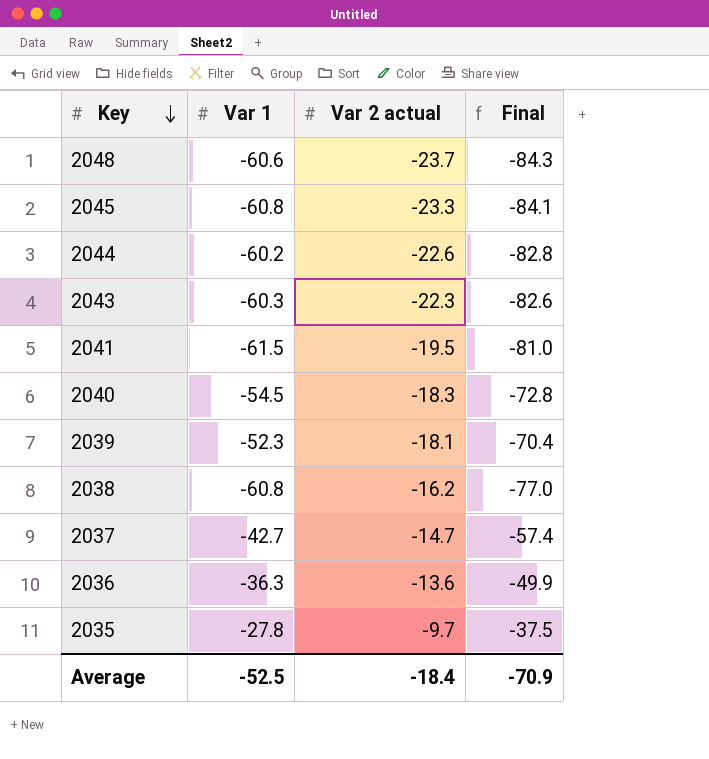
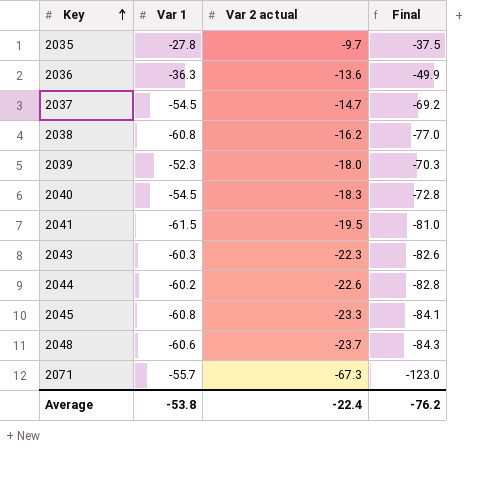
row order: Key descending -> Key ascending
2037 | Var 1: -42.7 -> -54.5
2037 | Final: -57.4 -> -69.2
2039 | Var 2 actual: -18.1 -> -18.0
2039 | Final: -70.4 -> -70.3
row 2071: none -> -55.7 | -67.3 | -123.0
Average | Var 1: -52.5 -> -53.8
Average | Var 2 actual: -18.4 -> -22.4
Average | Final: -70.9 -> -76.2

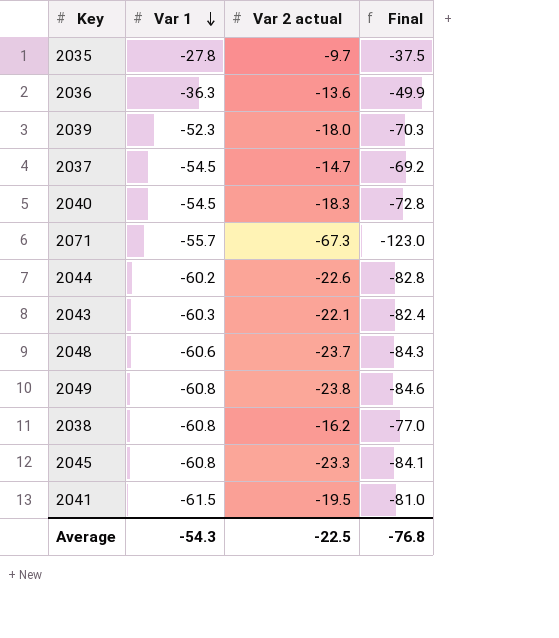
row order: Key ascending -> Var 1 descending
2043 | Var 2 actual: -22.3 -> -22.1
2043 | Final: -82.6 -> -82.4
row 2049: none -> -60.8 | -23.8 | -84.6
Average | Var 1: -53.8 -> -54.3
Average | Var 2 actual: -22.4 -> -22.5
Average | Final: -76.2 -> -76.8

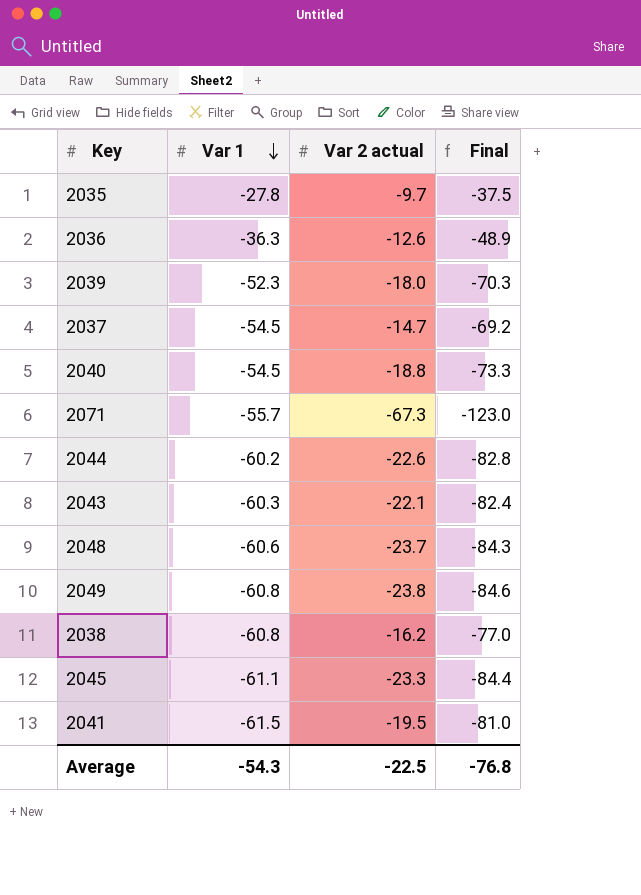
2036 | Var 2 actual: -13.6 -> -12.6
2036 | Final: -49.9 -> -48.9
2040 | Var 2 actual: -18.3 -> -18.8
2040 | Final: -72.8 -> -73.3
2045 | Var 1: -60.8 -> -61.1
2045 | Final: -84.1 -> -84.4

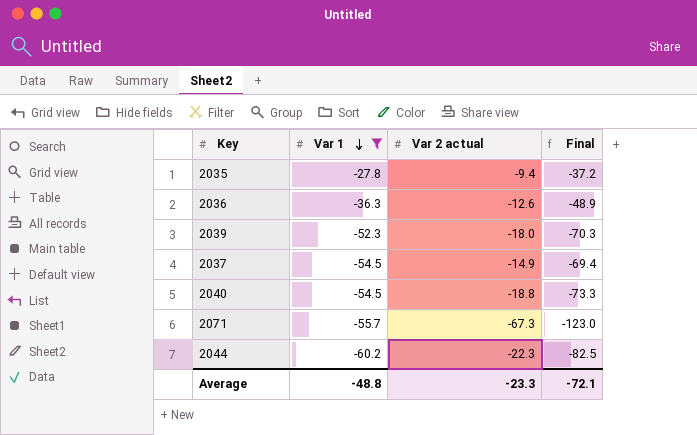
filter: none -> Var 1 >= -60.2
2035 | Var 2 actual: -9.7 -> -9.4
2035 | Final: -37.5 -> -37.2
2037 | Var 2 actual: -14.7 -> -14.9
2037 | Final: -69.2 -> -69.4
2044 | Var 2 actual: -22.6 -> -22.3
2044 | Final: -82.8 -> -82.5
Average | Var 1: -54.3 -> -48.8
Average | Var 2 actual: -22.5 -> -23.3
Average | Final: -76.8 -> -72.1

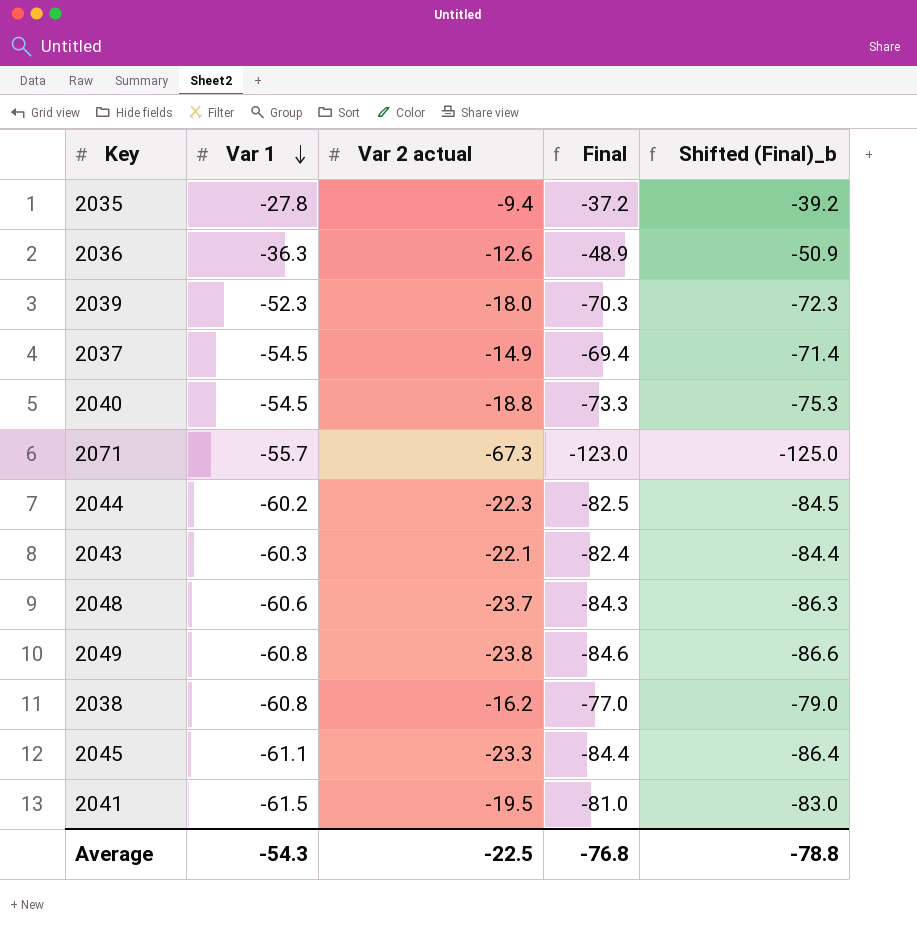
filter: Var 1 >= -60.2 -> none
column Shifted (Final)_b | formula: none -> [Final] - 2
Average | Var 1: -48.8 -> -54.3
Average | Var 2 actual: -23.3 -> -22.5
Average | Final: -72.1 -> -76.8

